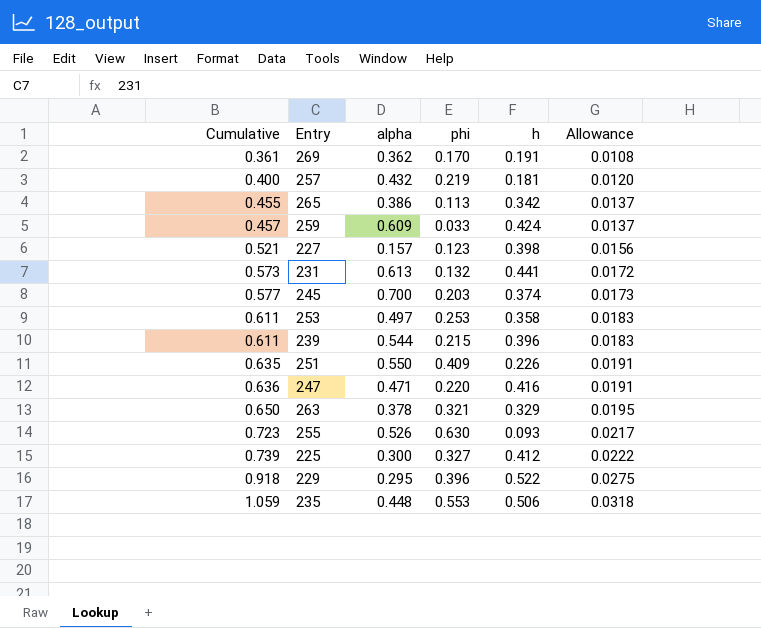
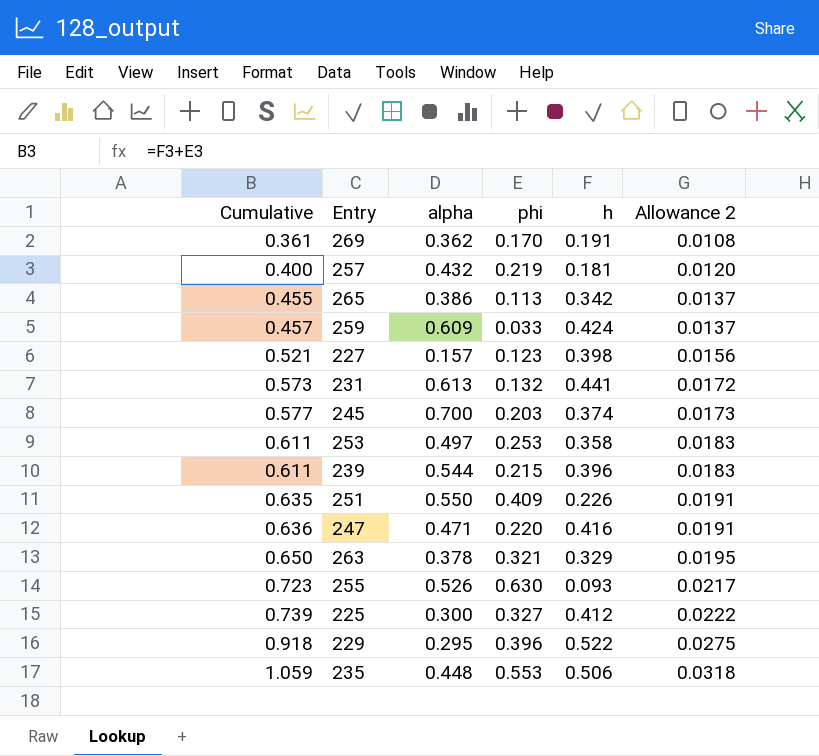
column name: Allowance -> Allowance 2

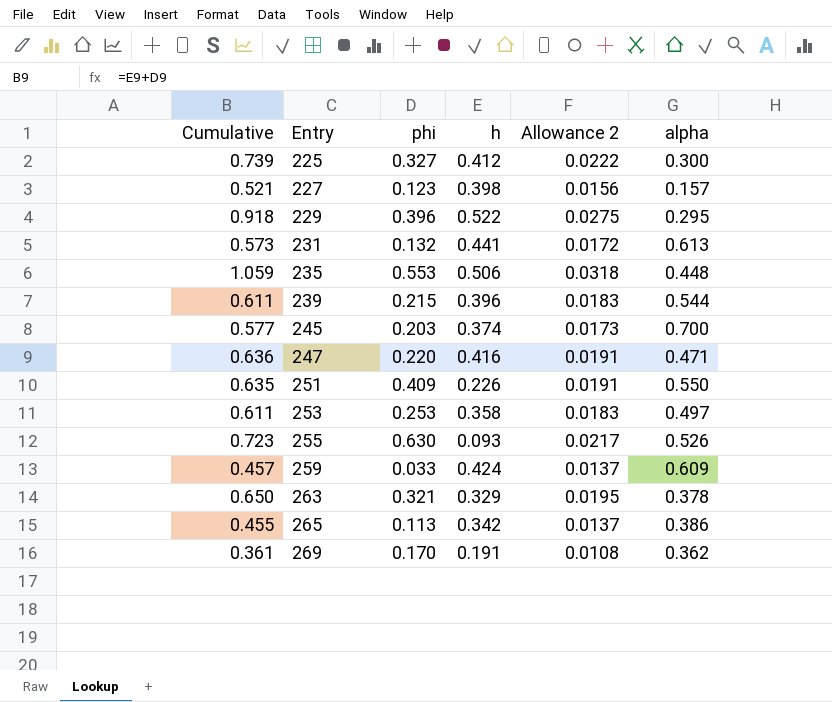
row order: Cumulative ascending -> Entry ascending
column alpha | position: 3 -> 6
row 257: 0.400 | 0.432 | 0.219 | 0.181 | 0.0120 -> none

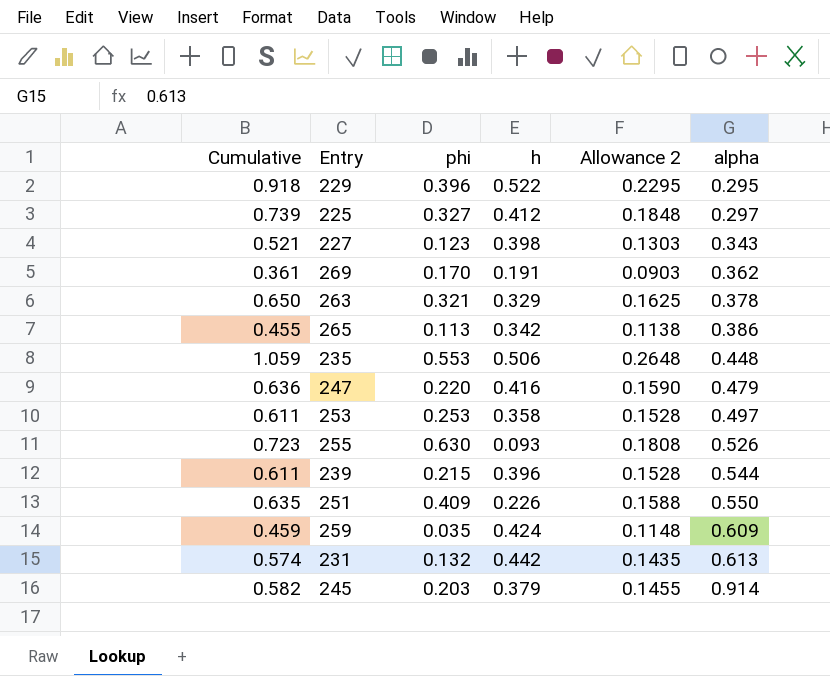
row order: Entry ascending -> alpha ascending
column Allowance 2 | formula: [Cumulative] * 0.03 -> [Cumulative] * 0.25
225 | alpha: 0.300 -> 0.297
227 | alpha: 0.157 -> 0.343
247 | alpha: 0.471 -> 0.479
259 | Cumulative: 0.457 -> 0.459
259 | phi: 0.033 -> 0.035
231 | Cumulative: 0.573 -> 0.574
231 | h: 0.441 -> 0.442
245 | Cumulative: 0.577 -> 0.582
245 | h: 0.374 -> 0.379
245 | alpha: 0.700 -> 0.914

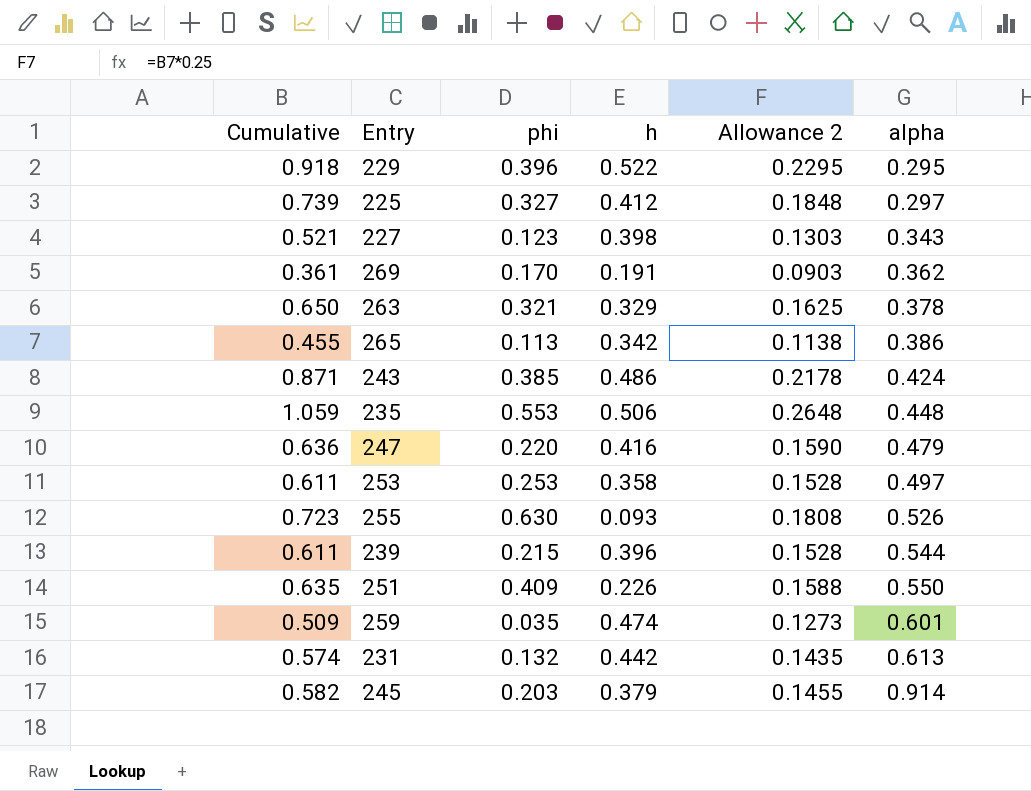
row 243: none -> 0.871 | 0.385 | 0.486 | 0.2178 | 0.424
259 | Cumulative: 0.459 -> 0.509
259 | h: 0.424 -> 0.474
259 | Allowance 2: 0.1148 -> 0.1273
259 | alpha: 0.609 -> 0.601

